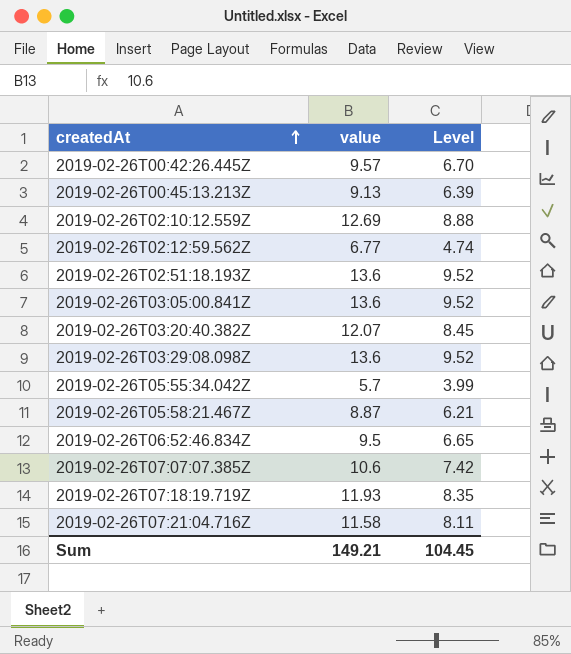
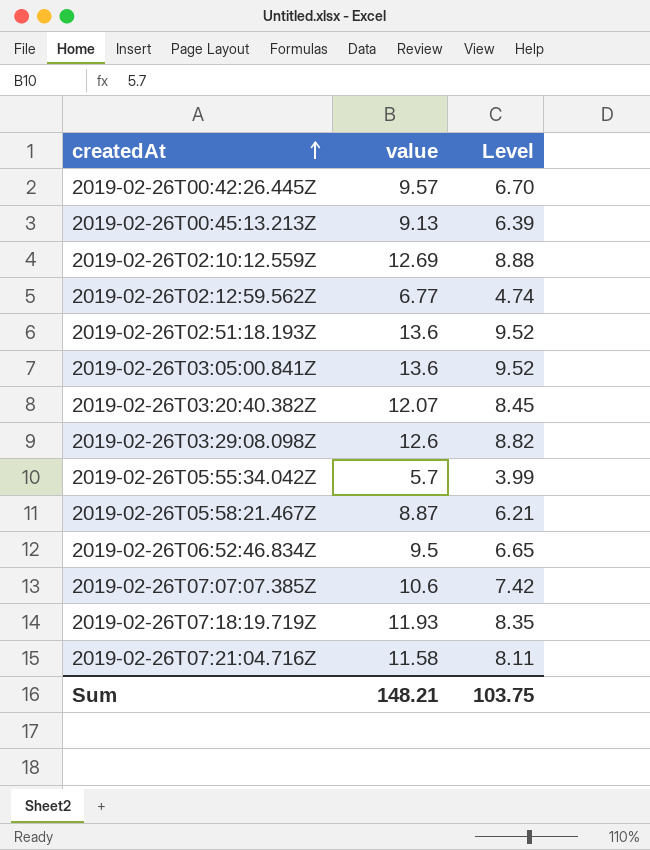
2019-02-26T03:29:08.098Z | value: 13.6 -> 12.6
2019-02-26T03:29:08.098Z | Level: 9.52 -> 8.82
Sum | value: 149.21 -> 148.21
Sum | Level: 104.45 -> 103.75

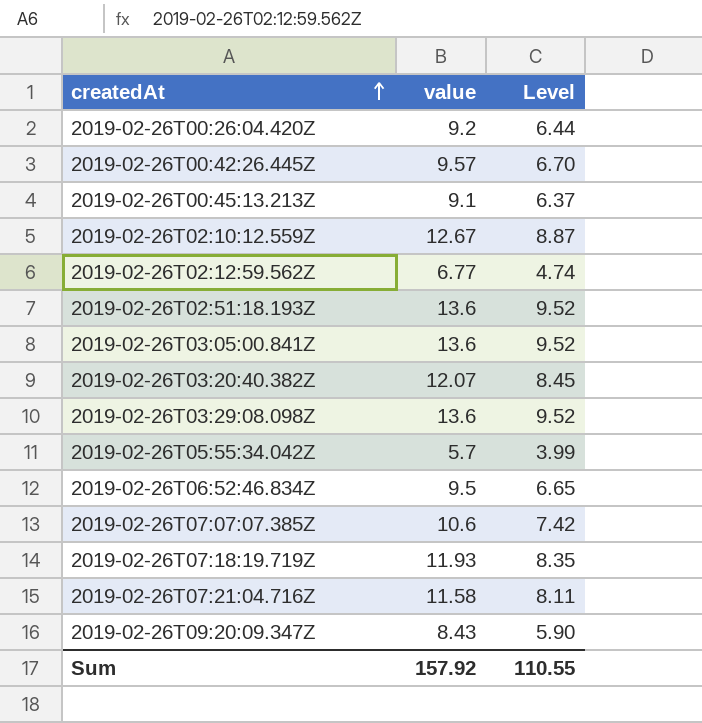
row 2019-02-26T05:58:21.467Z: 8.87 | 6.21 -> none
row 2019-02-26T00:26:04.420Z: none -> 9.2 | 6.44
2019-02-26T00:45:13.213Z | value: 9.13 -> 9.1
2019-02-26T00:45:13.213Z | Level: 6.39 -> 6.37
2019-02-26T02:10:12.559Z | value: 12.69 -> 12.67
2019-02-26T02:10:12.559Z | Level: 8.88 -> 8.87
2019-02-26T03:29:08.098Z | value: 12.6 -> 13.6
2019-02-26T03:29:08.098Z | Level: 8.82 -> 9.52
row 2019-02-26T09:20:09.347Z: none -> 8.43 | 5.90
Sum | value: 148.21 -> 157.92
Sum | Level: 103.75 -> 110.55

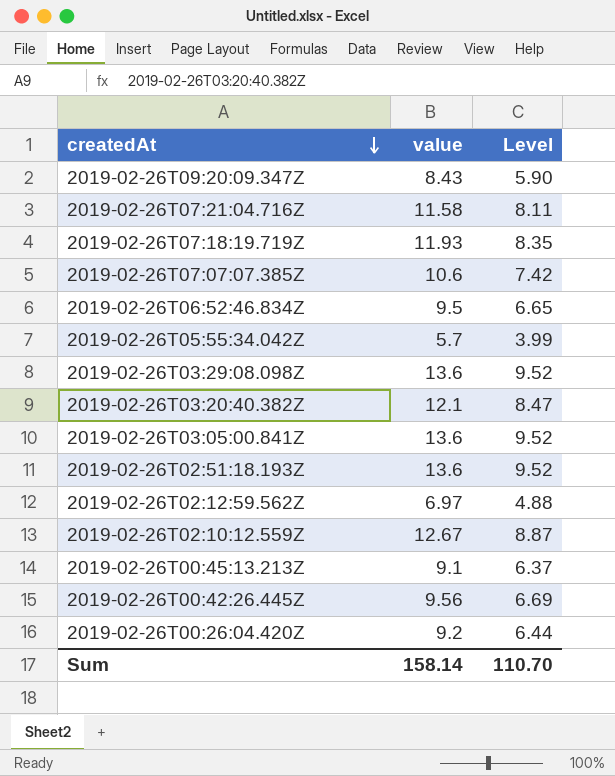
row order: createdAt ascending -> createdAt descending
2019-02-26T03:20:40.382Z | value: 12.07 -> 12.1
2019-02-26T03:20:40.382Z | Level: 8.45 -> 8.47
2019-02-26T02:12:59.562Z | value: 6.77 -> 6.97
2019-02-26T02:12:59.562Z | Level: 4.74 -> 4.88
2019-02-26T00:42:26.445Z | value: 9.57 -> 9.56
2019-02-26T00:42:26.445Z | Level: 6.70 -> 6.69
Sum | value: 157.92 -> 158.14
Sum | Level: 110.55 -> 110.70

